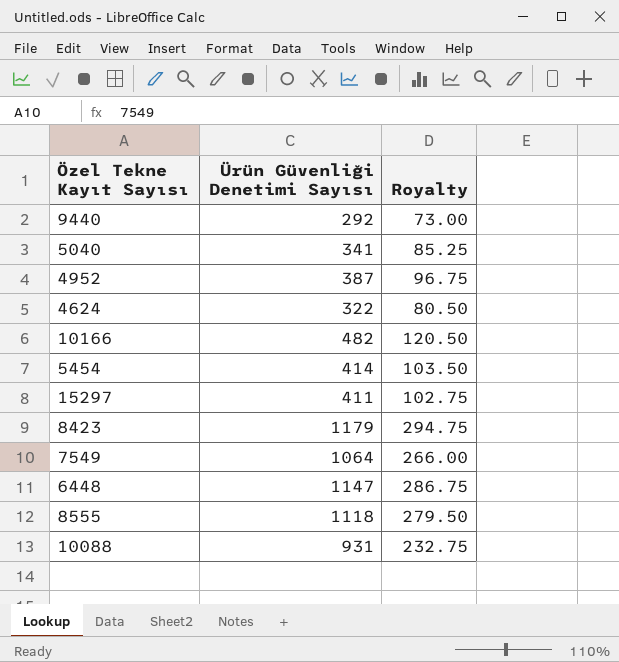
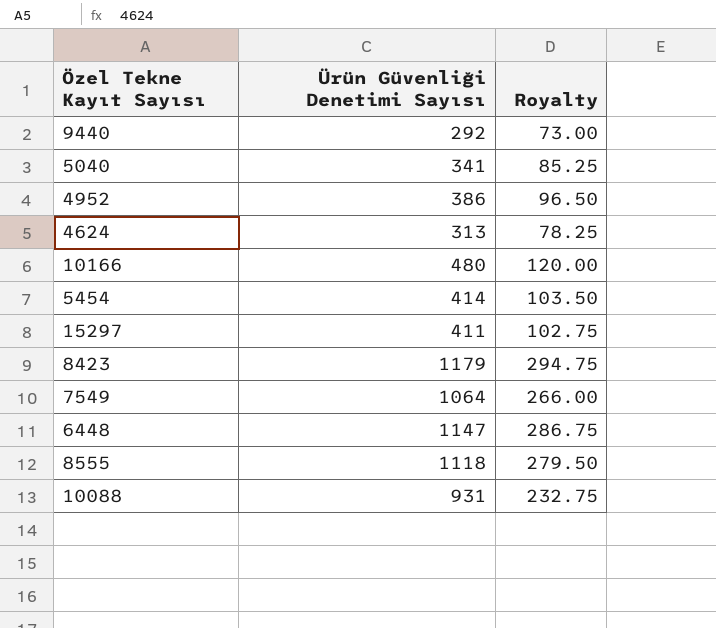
4952 | Ürün Güvenliği Denetimi Sayısı: 387 -> 386
4952 | Royalty: 96.75 -> 96.50
4624 | Ürün Güvenliği Denetimi Sayısı: 322 -> 313
4624 | Royalty: 80.50 -> 78.25
10166 | Ürün Güvenliği Denetimi Sayısı: 482 -> 480
10166 | Royalty: 120.50 -> 120.00

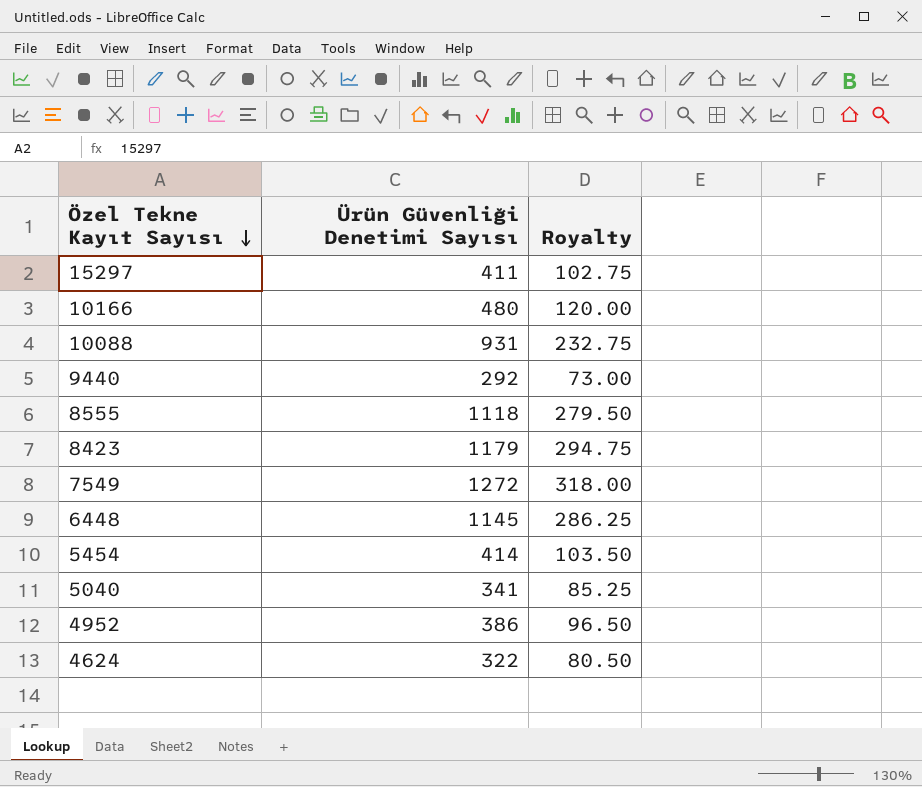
row order: none -> Özel Tekne Kayıt Sayısı descending
7549 | Ürün Güvenliği Denetimi Sayısı: 1064 -> 1272
7549 | Royalty: 266.00 -> 318.00
6448 | Ürün Güvenliği Denetimi Sayısı: 1147 -> 1145
6448 | Royalty: 286.75 -> 286.25
4624 | Ürün Güvenliği Denetimi Sayısı: 313 -> 322
4624 | Royalty: 78.25 -> 80.50

